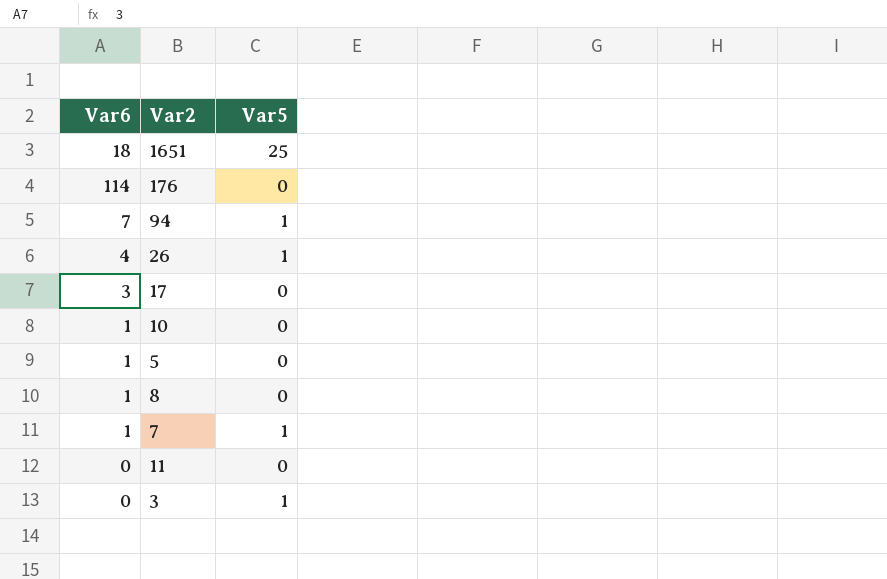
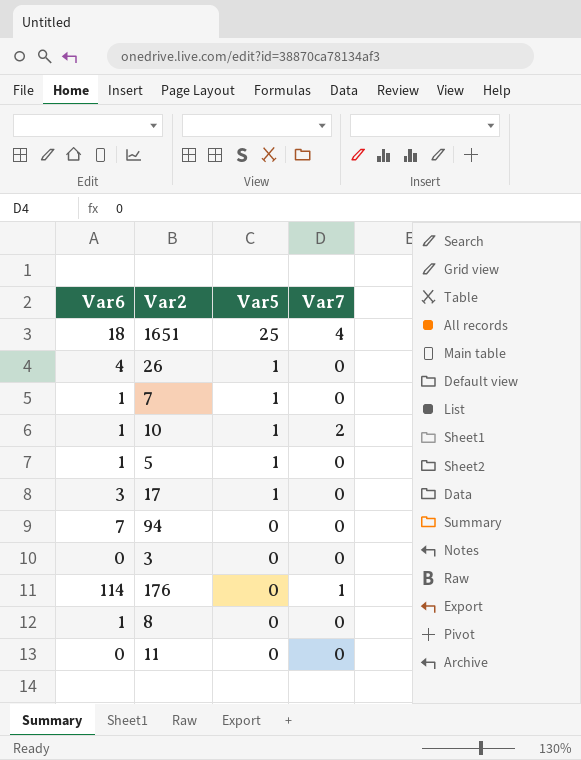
row order: none -> Var5 descending
column Var7 | position: none -> 4
10 | Var5: 0 -> 1
5 | Var5: 0 -> 1
17 | Var5: 0 -> 1
94 | Var5: 1 -> 0
3 | Var5: 1 -> 0

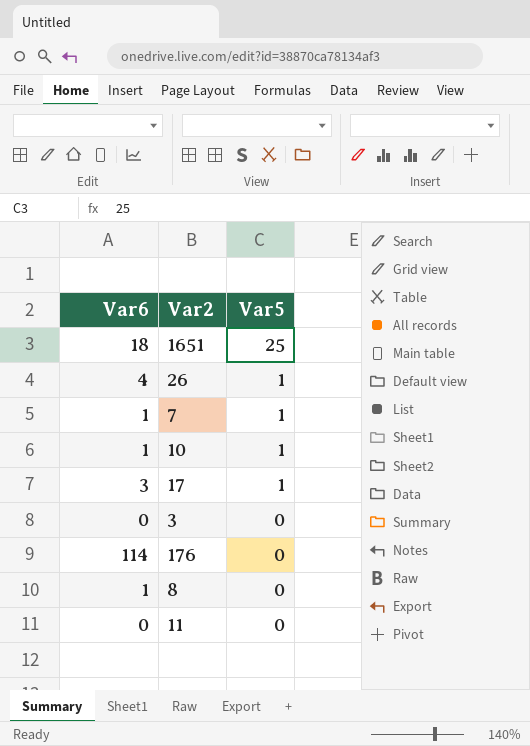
column Var7 | position: 4 -> none
row 5: 1 | 1 | 0 -> none
row 94: 7 | 0 | 0 -> none

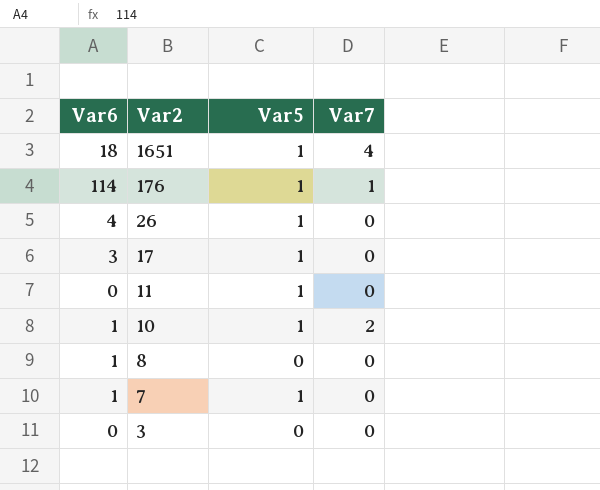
row order: Var5 descending -> Var2 descending
column Var7 | position: none -> 4
1651 | Var5: 25 -> 1
176 | Var5: 0 -> 1
11 | Var5: 0 -> 1

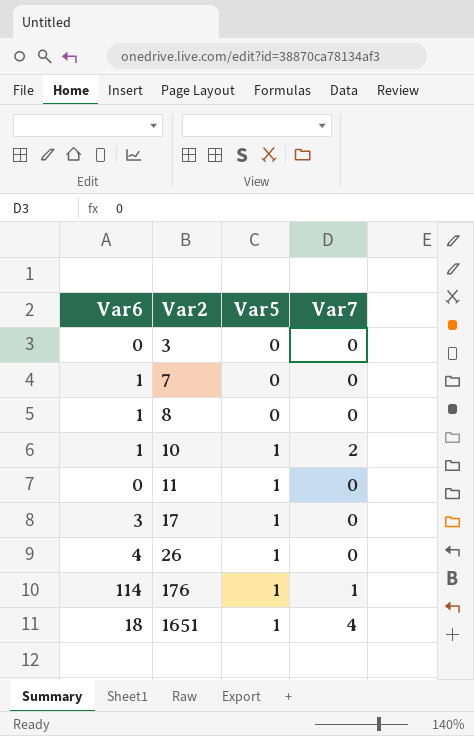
row order: Var2 descending -> Var2 ascending
7 | Var5: 1 -> 0

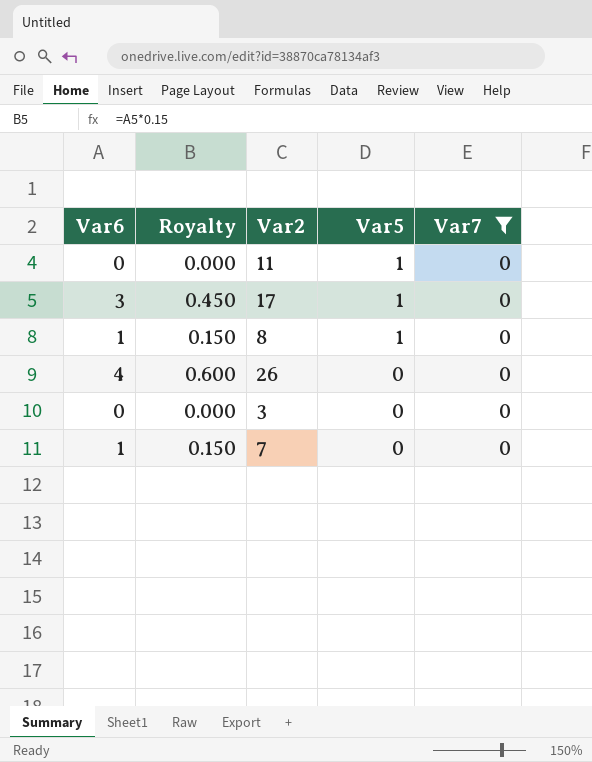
filter: none -> Var7 = 0
row order: Var2 ascending -> Var5 descending
column Royalty | formula: none -> [Var6] * 0.15
8 | Var5: 0 -> 1
26 | Var5: 1 -> 0

